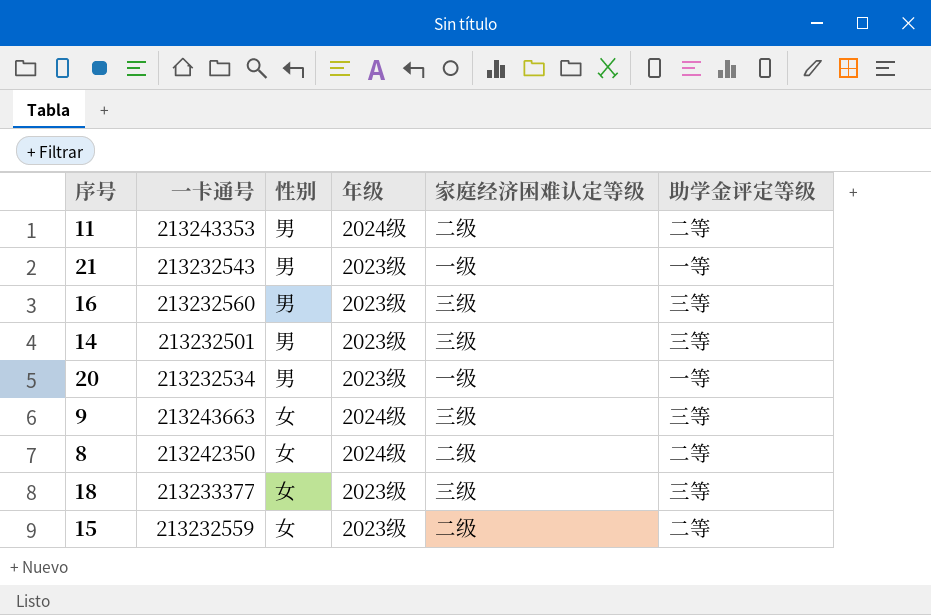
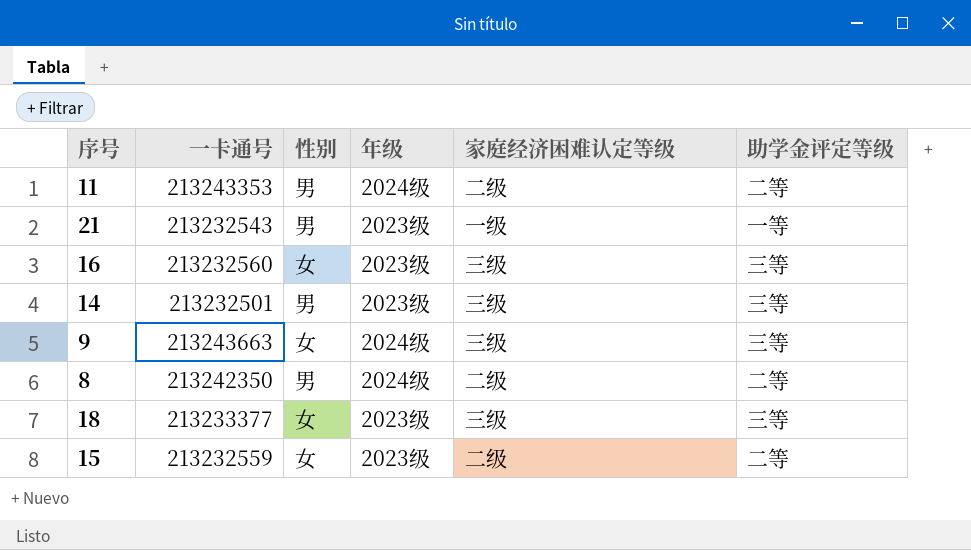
row 20: 213232534 | 男 | 2023级 | 一级 | 一等 -> none
16 | 性别: 男 -> 女
8 | 性别: 女 -> 男

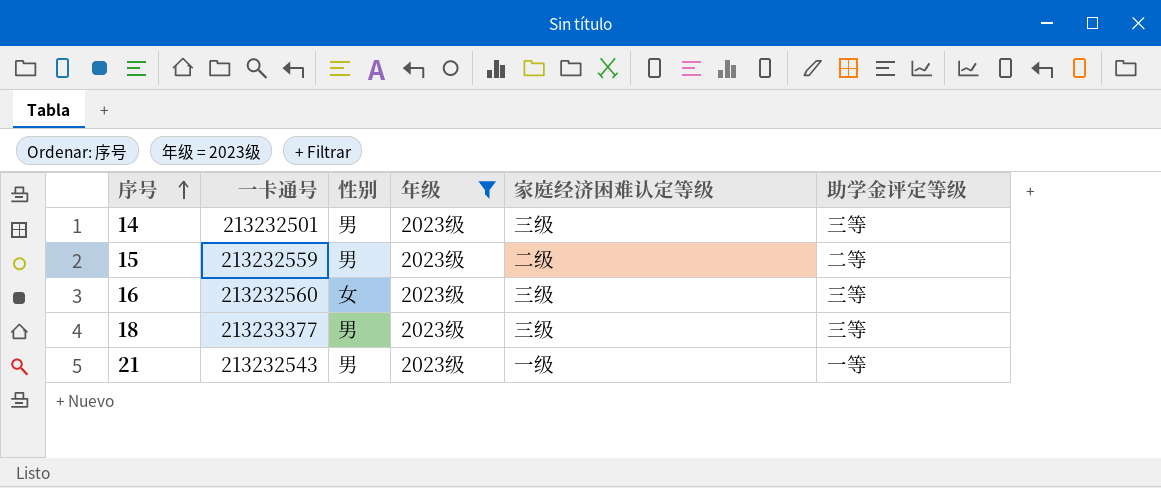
filter: none -> 年级 = 2023级
row order: none -> 序号 ascending
15 | 性别: 女 -> 男
18 | 性别: 女 -> 男

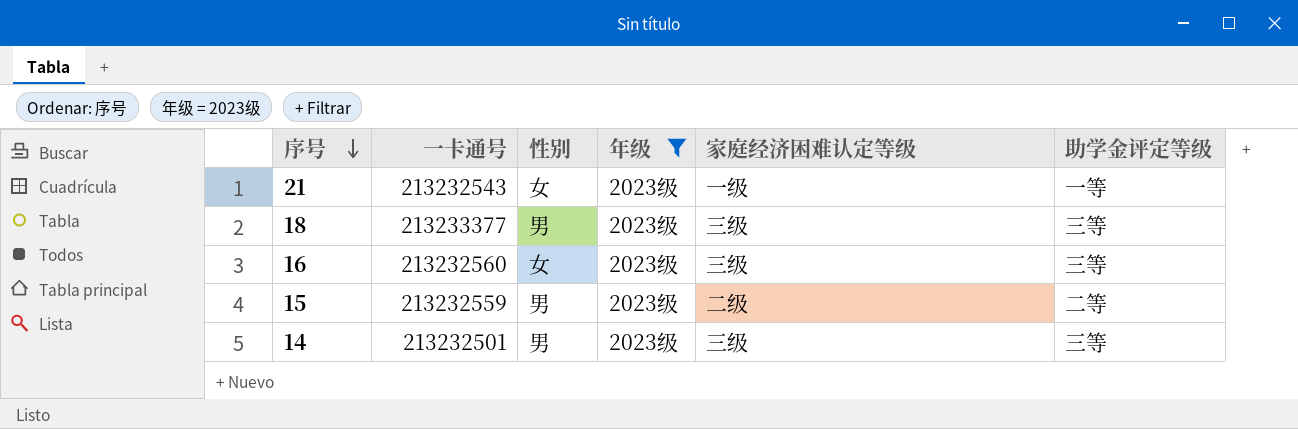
row order: 序号 ascending -> 序号 descending
21 | 性别: 男 -> 女

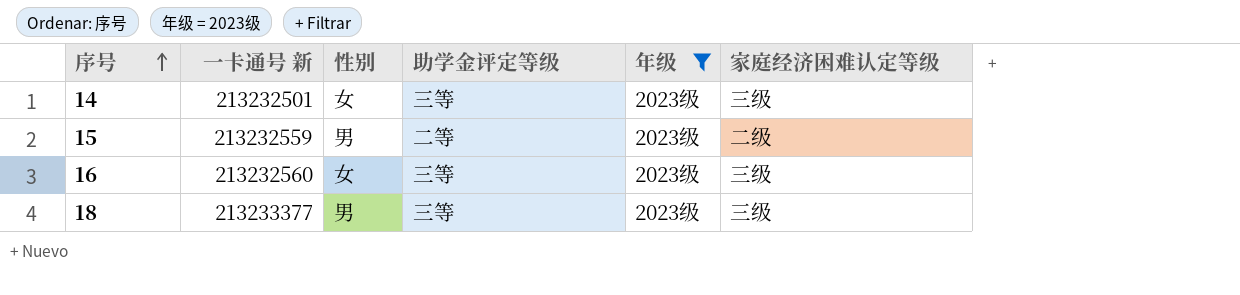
row order: 序号 descending -> 序号 ascending
column name: 一卡通号 -> 一卡通号 新
column 助学金评定等级 | position: 6 -> 4
row 21: 213232543 | 女 | 2023级 | 一级 | 一等 -> none
14 | 性别: 男 -> 女

